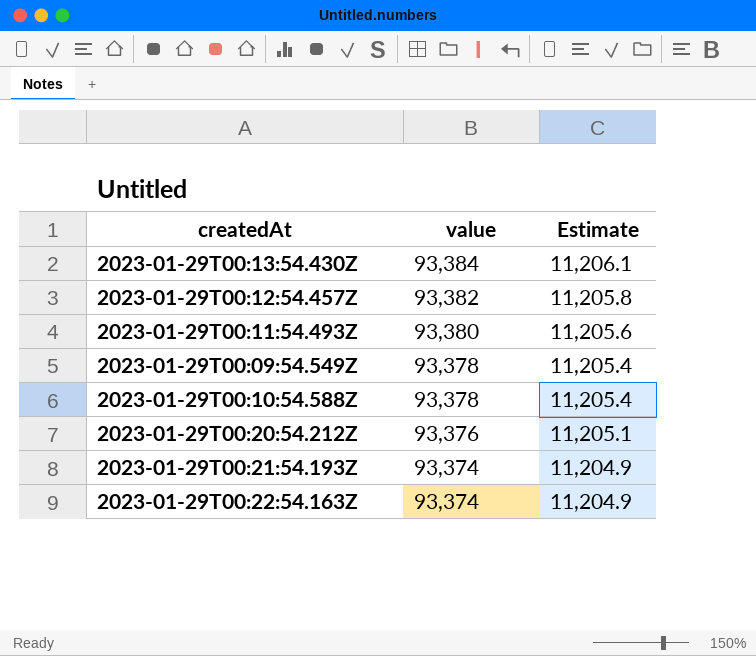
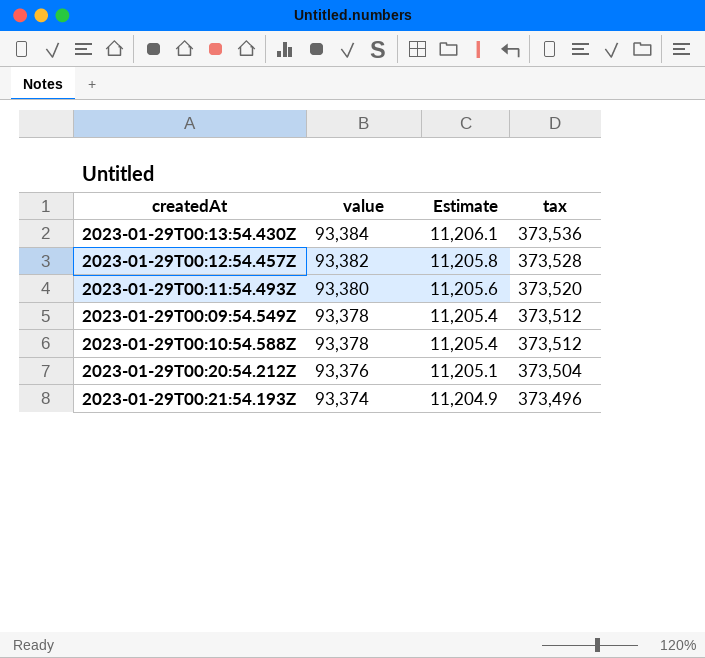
column tax | formula: none -> [value] * 4
row 2023-01-29T00:22:54.163Z: 93,374 | 11,204.9 -> none

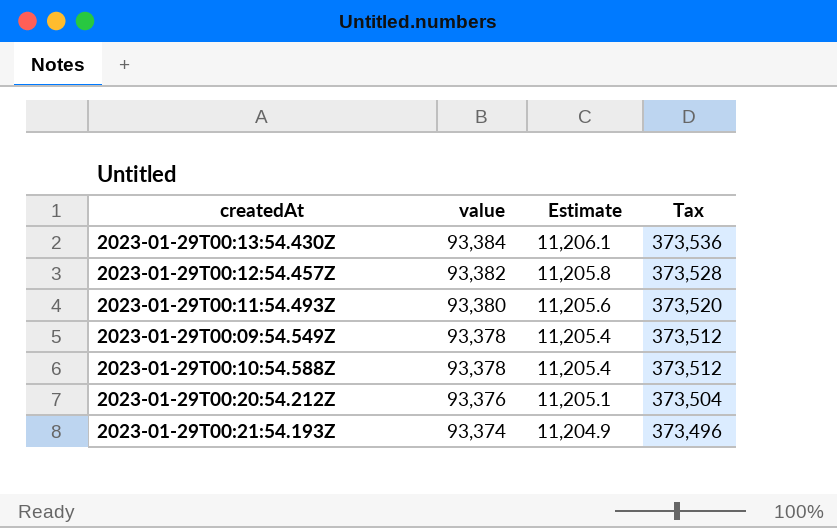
column name: tax -> Tax

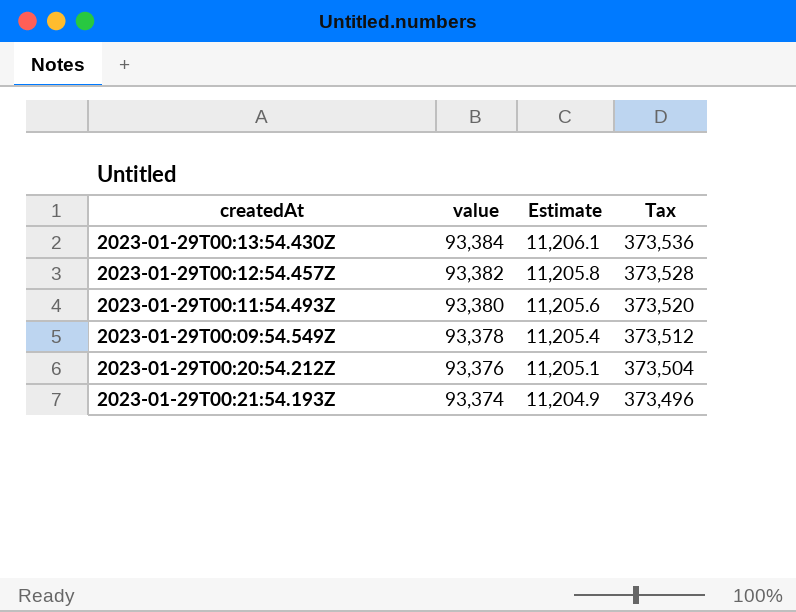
row 2023-01-29T00:10:54.588Z: 93,378 | 11,205.4 | 373,512 -> none

